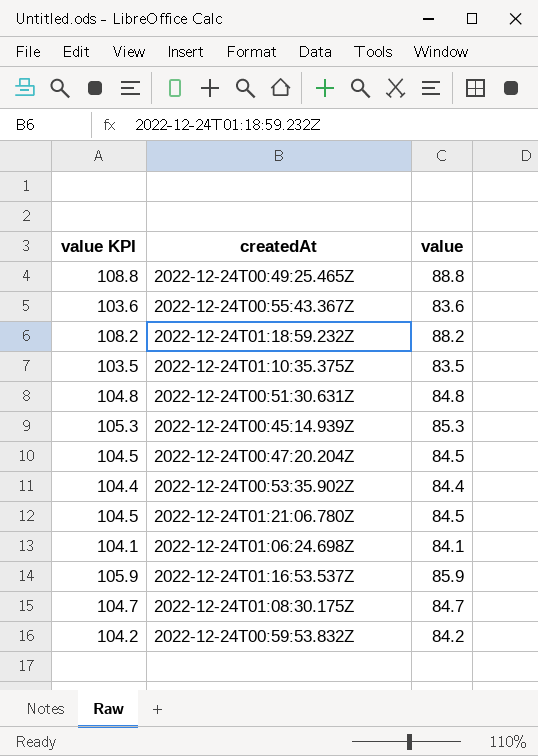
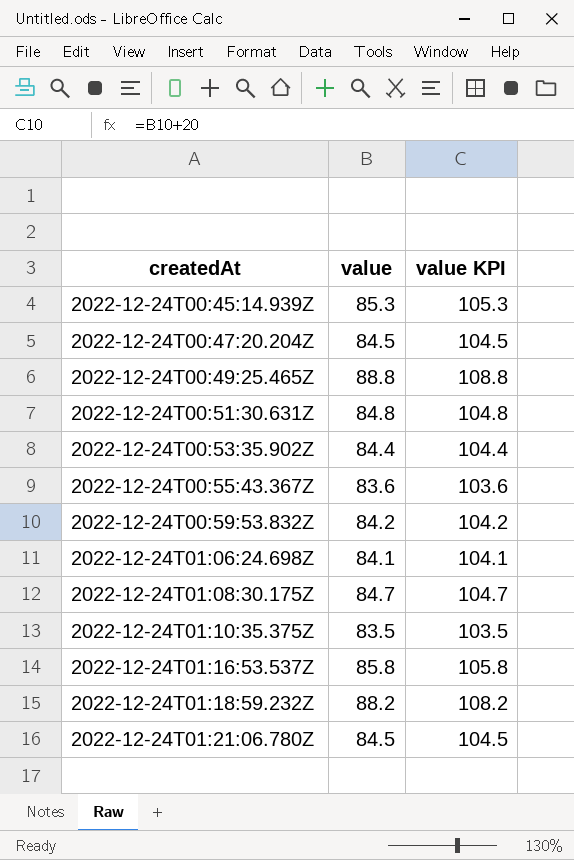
row order: none -> createdAt ascending
column value KPI | position: 1 -> 3
2022-12-24T01:16:53.537Z | value: 85.9 -> 85.8
2022-12-24T01:16:53.537Z | value KPI: 105.9 -> 105.8

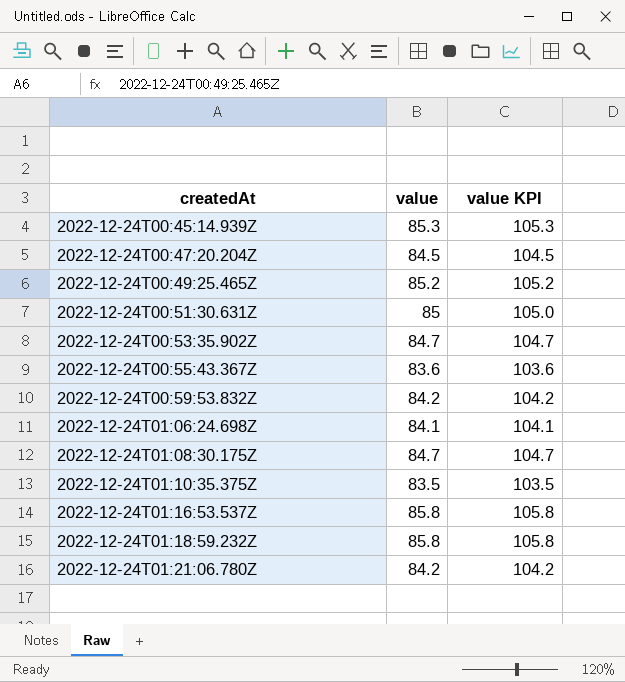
2022-12-24T00:49:25.465Z | value: 88.8 -> 85.2
2022-12-24T00:49:25.465Z | value KPI: 108.8 -> 105.2
2022-12-24T00:51:30.631Z | value: 84.8 -> 85
2022-12-24T00:51:30.631Z | value KPI: 104.8 -> 105.0
2022-12-24T00:53:35.902Z | value: 84.4 -> 84.7
2022-12-24T00:53:35.902Z | value KPI: 104.4 -> 104.7
2022-12-24T01:18:59.232Z | value: 88.2 -> 85.8
2022-12-24T01:18:59.232Z | value KPI: 108.2 -> 105.8
2022-12-24T01:21:06.780Z | value: 84.5 -> 84.2
2022-12-24T01:21:06.780Z | value KPI: 104.5 -> 104.2

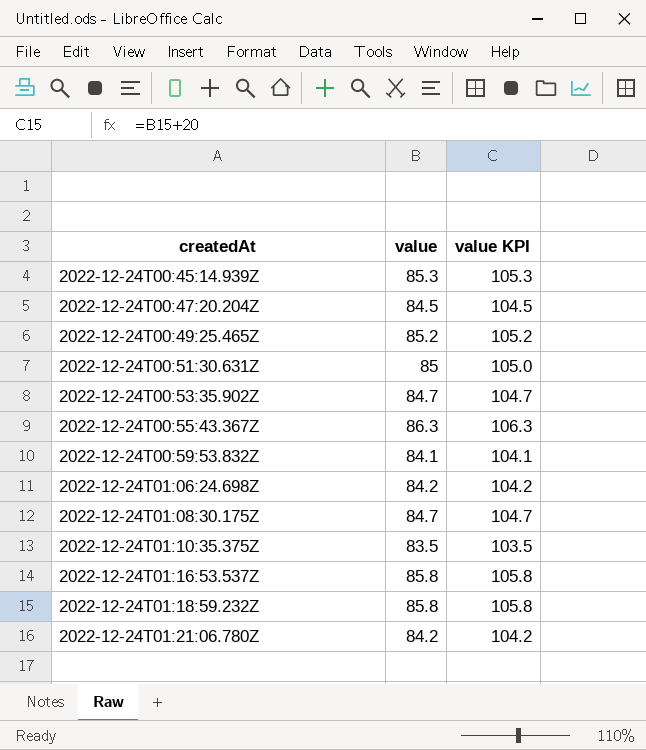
2022-12-24T00:55:43.367Z | value: 83.6 -> 86.3
2022-12-24T00:55:43.367Z | value KPI: 103.6 -> 106.3
2022-12-24T00:59:53.832Z | value: 84.2 -> 84.1
2022-12-24T00:59:53.832Z | value KPI: 104.2 -> 104.1
2022-12-24T01:06:24.698Z | value: 84.1 -> 84.2
2022-12-24T01:06:24.698Z | value KPI: 104.1 -> 104.2

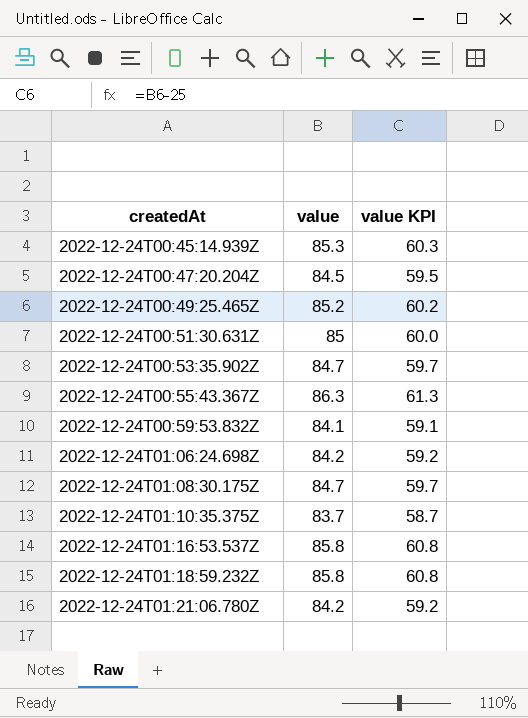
column value KPI | formula: [value] + 20 -> [value] - 25
2022-12-24T01:10:35.375Z | value: 83.5 -> 83.7

